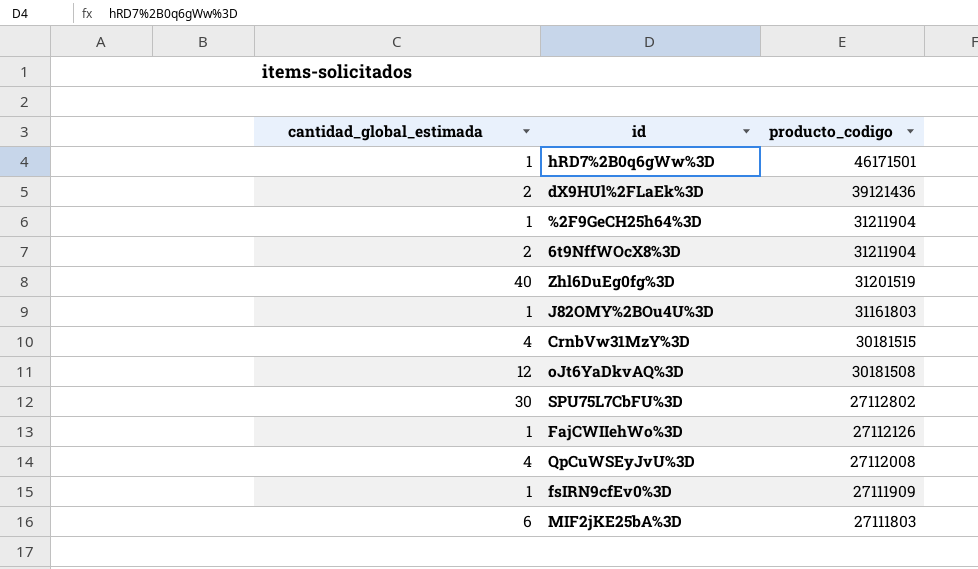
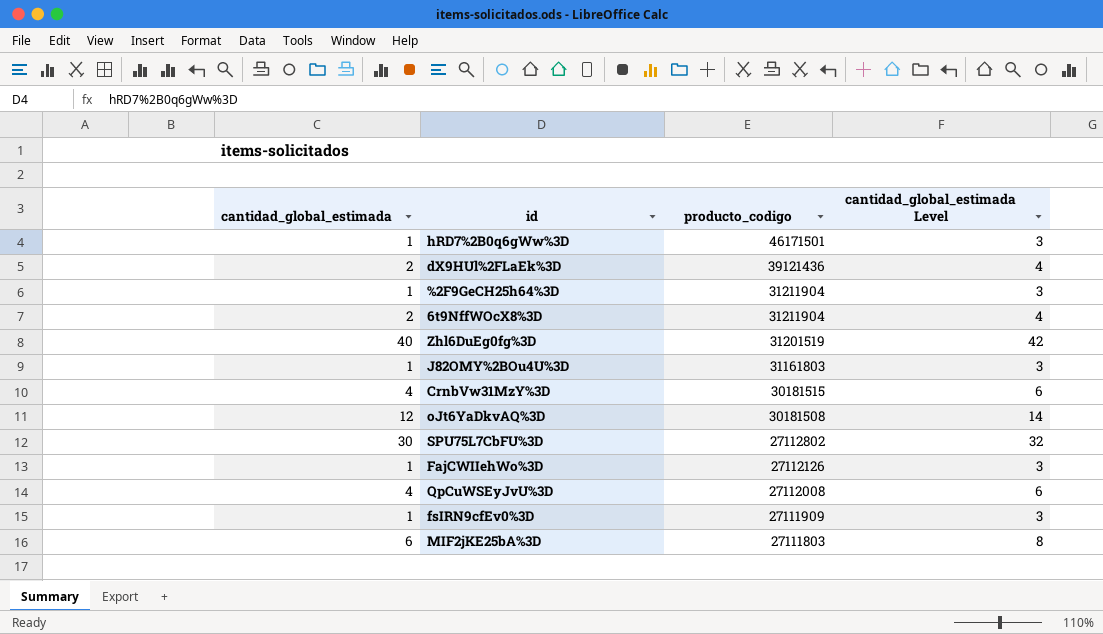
column cantidad_global_estimada Level | formula: none -> [cantidad_global_estimada] + 2

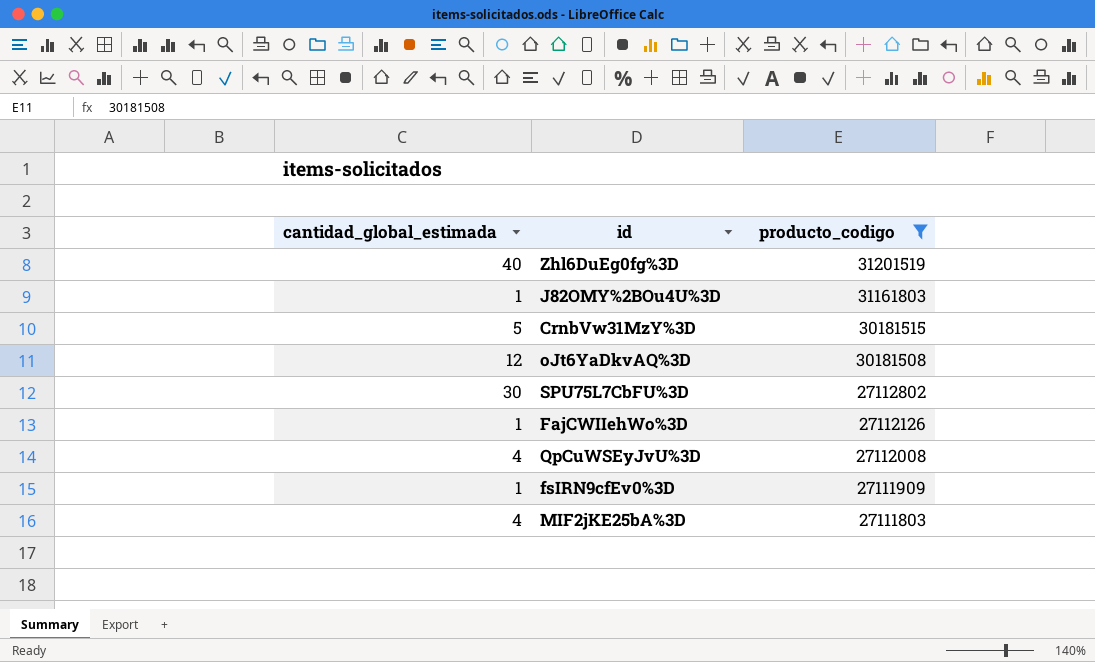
filter: none -> producto_codigo <= 31201519
column cantidad_global_estimada Level | formula: [cantidad_global_estimada] + 2 -> none
CrnbVw31MzY%3D | cantidad_global_estimada: 4 -> 5
MIF2jKE25bA%3D | cantidad_global_estimada: 6 -> 4

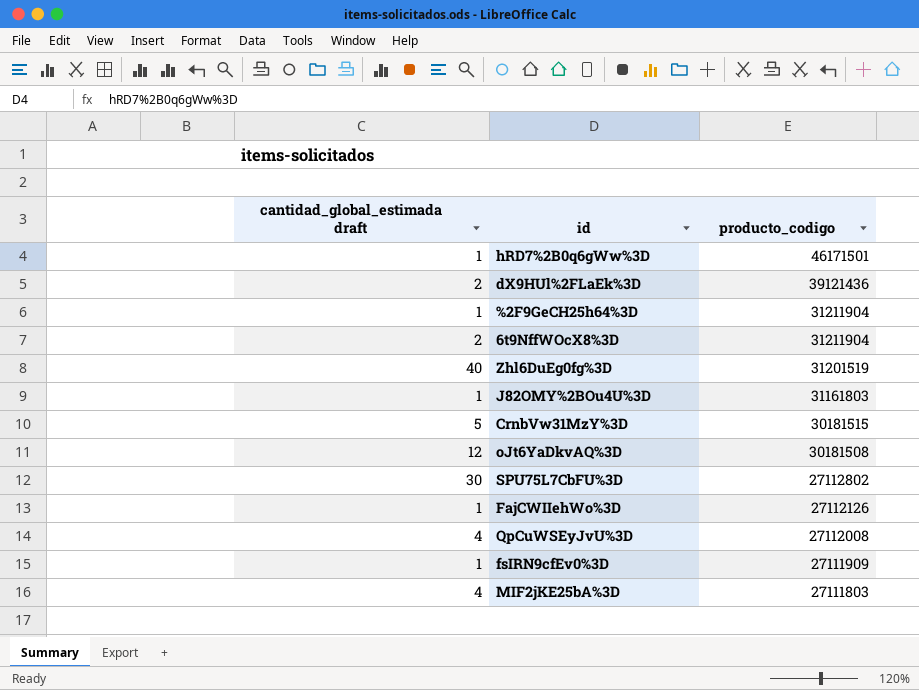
filter: producto_codigo <= 31201519 -> none
column name: cantidad_global_estimada -> cantidad_global_estimada draft

